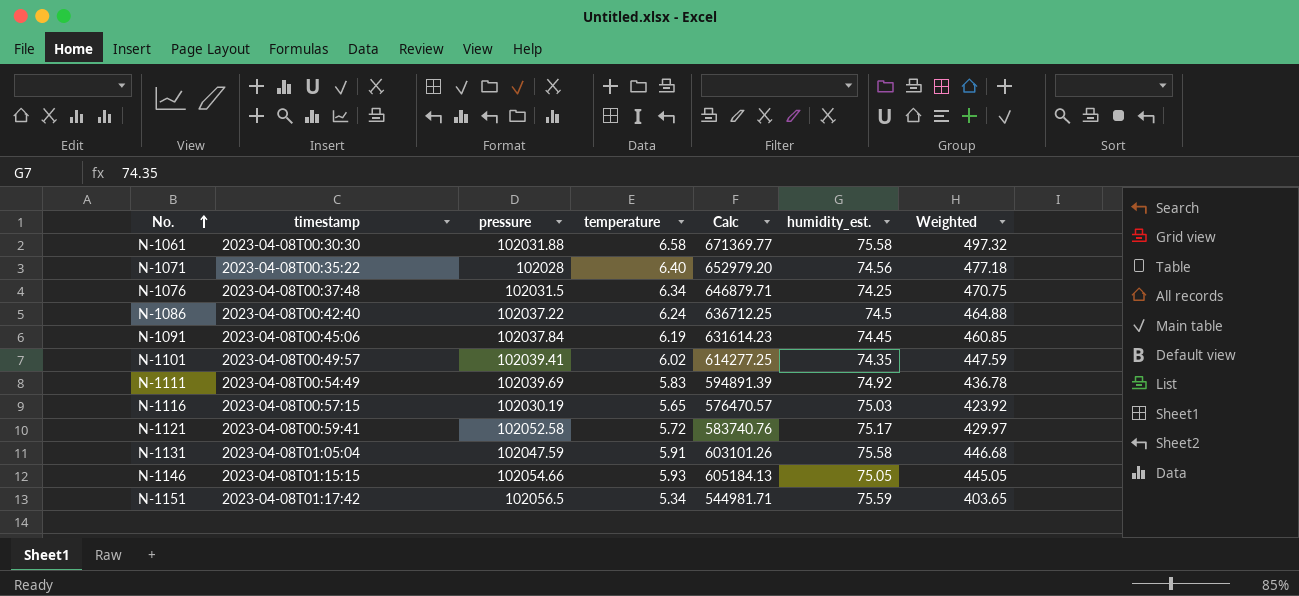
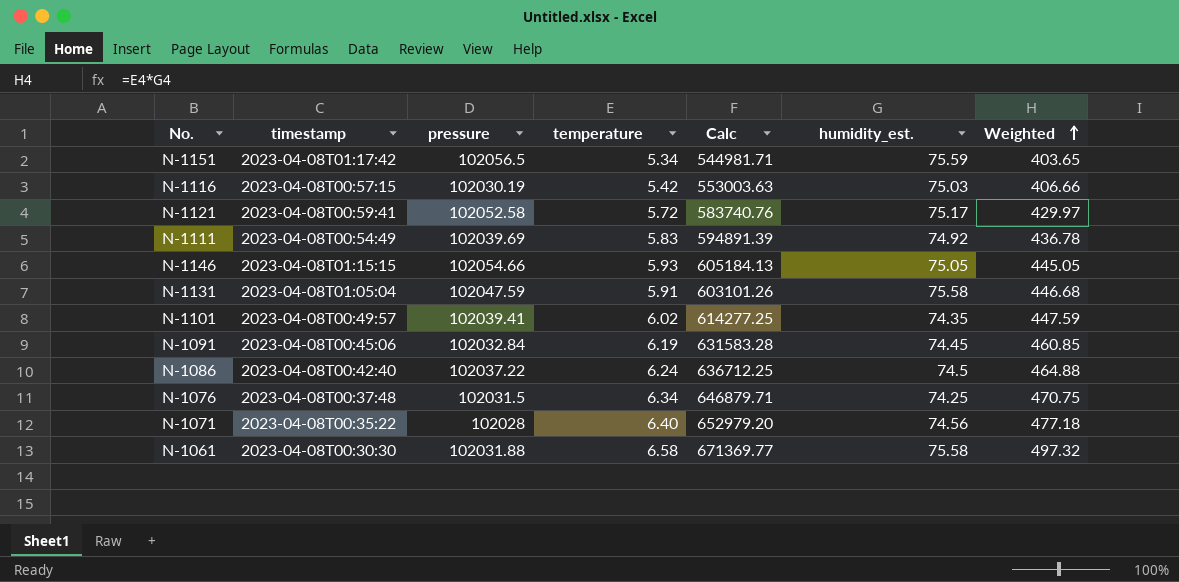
row order: No. ascending -> Weighted ascending
N-1116 | temperature: 5.65 -> 5.42
N-1116 | Calc: 576470.57 -> 553003.63
N-1116 | Weighted: 423.92 -> 406.66
N-1091 | pressure: 102037.84 -> 102032.84
N-1091 | Calc: 631614.23 -> 631583.28

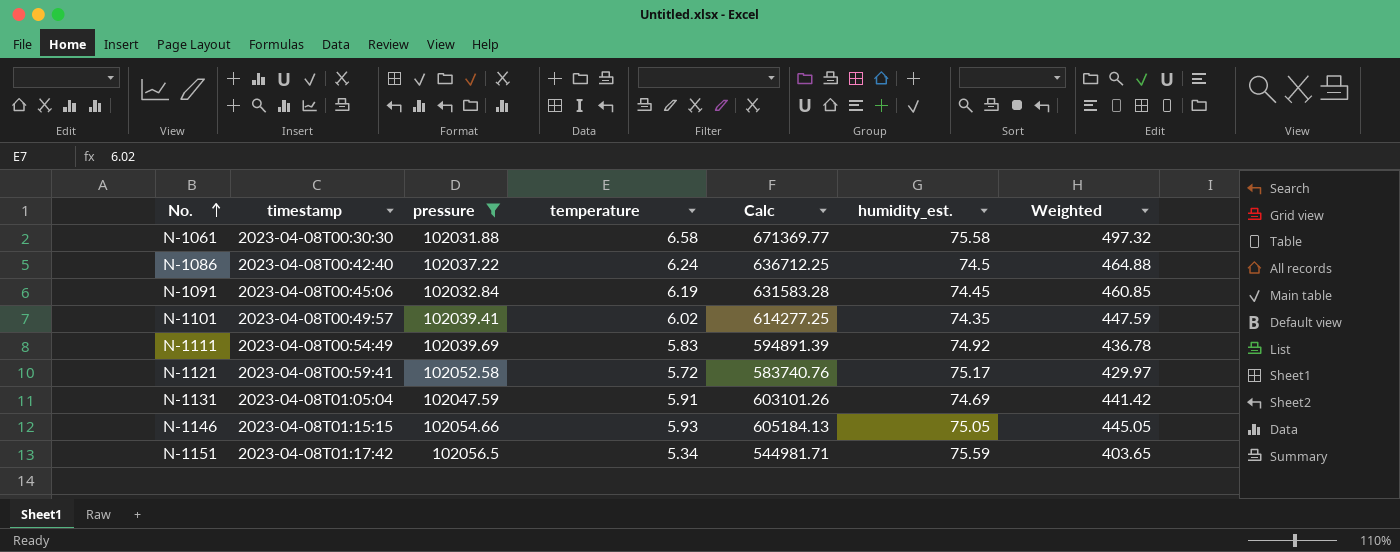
filter: none -> pressure >= 102031.88
row order: Weighted ascending -> No. ascending
N-1131 | humidity_est.: 75.58 -> 74.69
N-1131 | Weighted: 446.68 -> 441.42

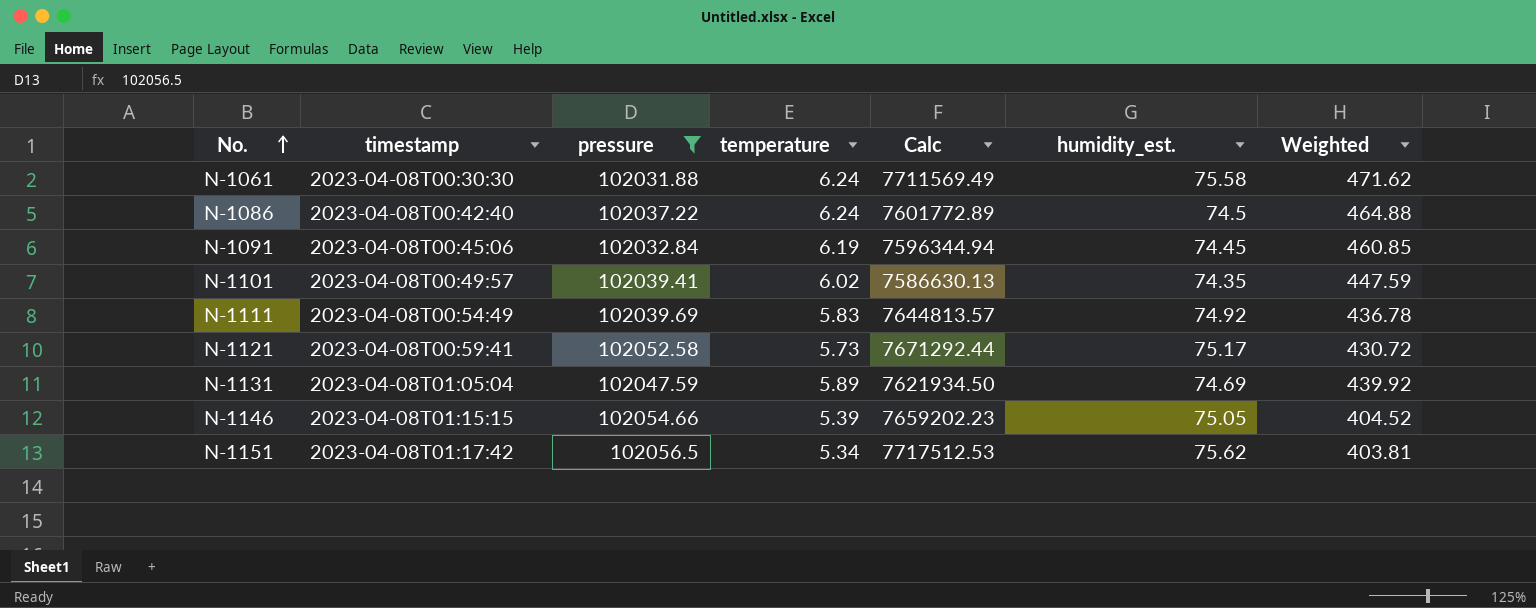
column Calc | formula: [pressure] * [temperature] -> [pressure] * [humidity_est.]
N-1061 | temperature: 6.58 -> 6.24
N-1061 | Weighted: 497.32 -> 471.62
N-1121 | temperature: 5.72 -> 5.73
N-1121 | Weighted: 429.97 -> 430.72
N-1131 | temperature: 5.91 -> 5.89
N-1131 | Weighted: 441.42 -> 439.92
N-1146 | temperature: 5.93 -> 5.39
N-1146 | Weighted: 445.05 -> 404.52
N-1151 | humidity_est.: 75.59 -> 75.62
N-1151 | Weighted: 403.65 -> 403.81

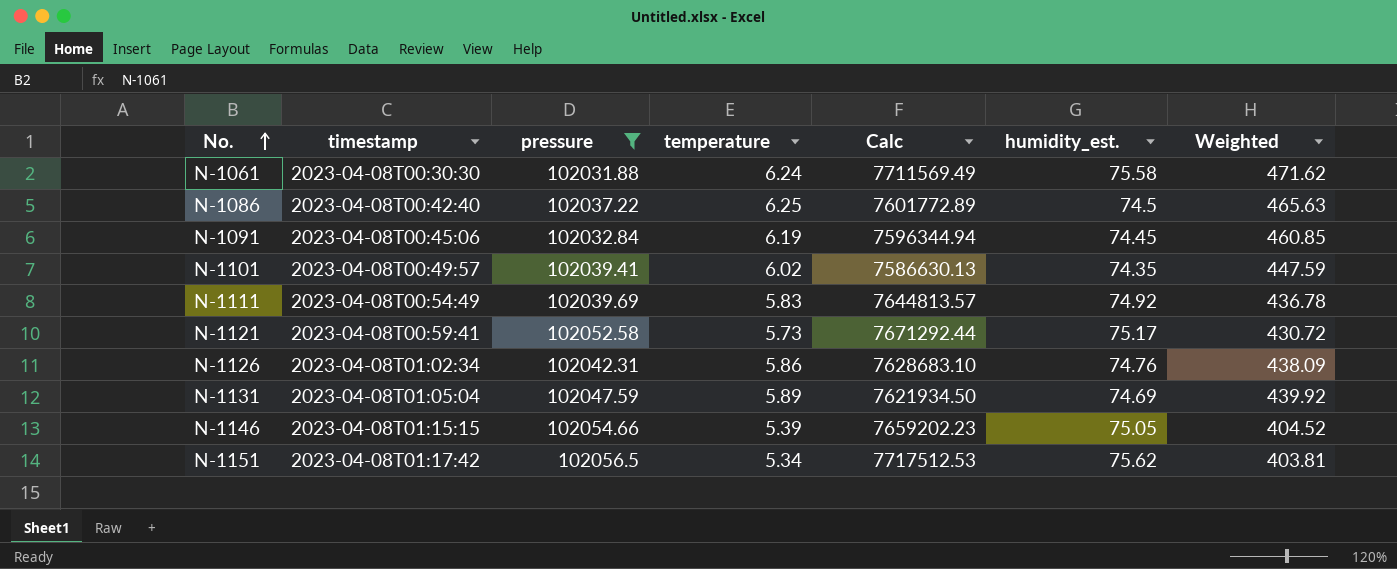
N-1086 | temperature: 6.24 -> 6.25
N-1086 | Weighted: 464.88 -> 465.63
row N-1126: none -> 2023-04-08T01:02:34 | 102042.31 | 5.86 | 7628683.10 | 74.76 | 438.09

